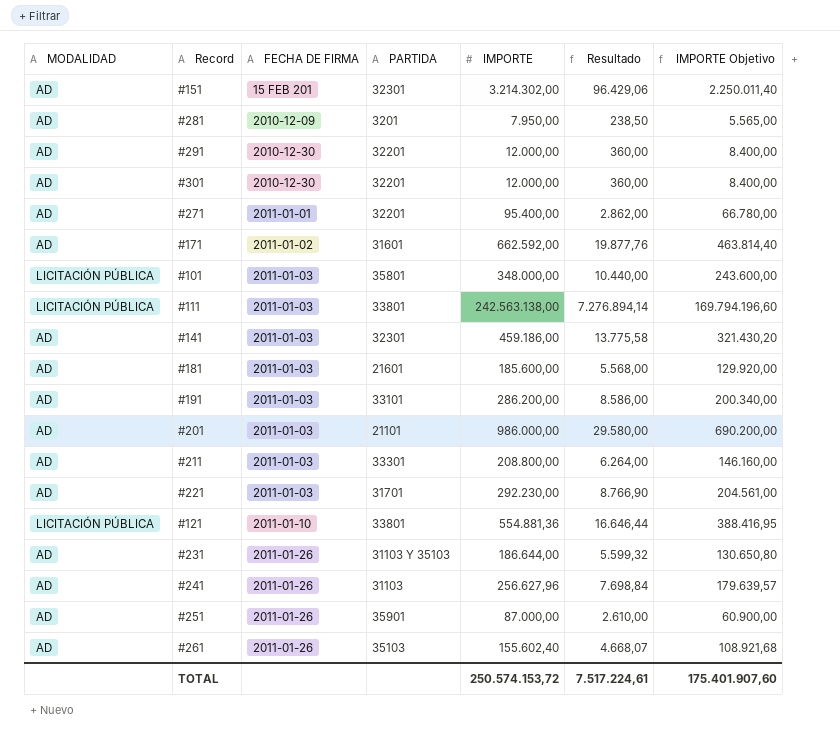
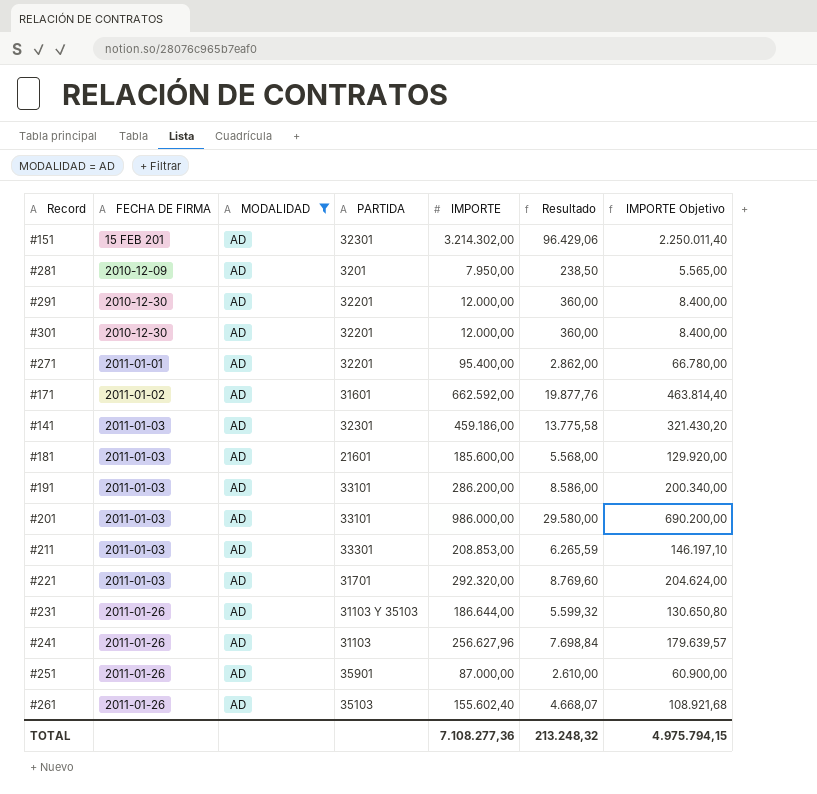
filter: none -> MODALIDAD = AD
column MODALIDAD | position: 1 -> 3
#201 | PARTIDA: 21101 -> 33101
#211 | IMPORTE: 208.800,00 -> 208.853,00
#211 | Resultado: 6.264,00 -> 6.265,59
#211 | IMPORTE Objetivo: 146.160,00 -> 146.197,10
#221 | IMPORTE: 292.230,00 -> 292.320,00
#221 | Resultado: 8.766,90 -> 8.769,60
#221 | IMPORTE Objetivo: 204.561,00 -> 204.624,00
TOTAL | IMPORTE: 250.574.153,72 -> 7.108.277,36
TOTAL | Resultado: 7.517.224,61 -> 213.248,32
TOTAL | IMPORTE Objetivo: 175.401.907,60 -> 4.975.794,15

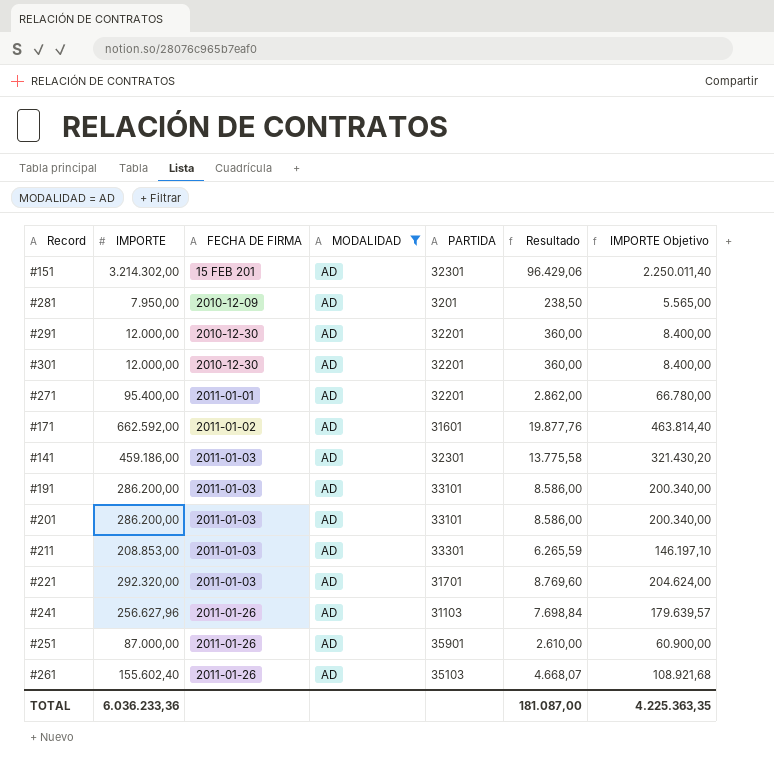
column IMPORTE | position: 5 -> 2
row #181: 2011-01-03 | AD | 21601 | 185.600,00 | 5.568,00 | 129.920,00 -> none
row #231: 2011-01-26 | AD | 31103 Y 35103 | 186.644,00 | 5.599,32 | 130.650,80 -> none
#201 | IMPORTE: 986.000,00 -> 286.200,00
#201 | Resultado: 29.580,00 -> 8.586,00
#201 | IMPORTE Objetivo: 690.200,00 -> 200.340,00
TOTAL | IMPORTE: 7.108.277,36 -> 6.036.233,36
TOTAL | Resultado: 213.248,32 -> 181.087,00
TOTAL | IMPORTE Objetivo: 4.975.794,15 -> 4.225.363,35

